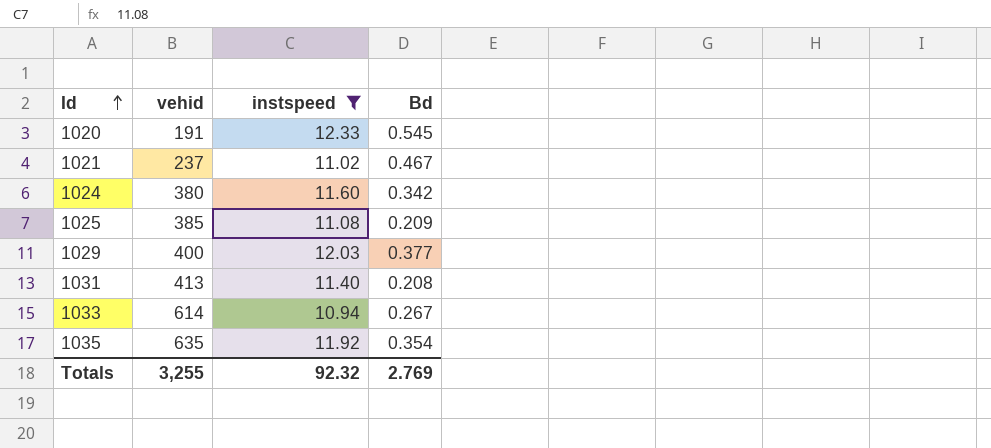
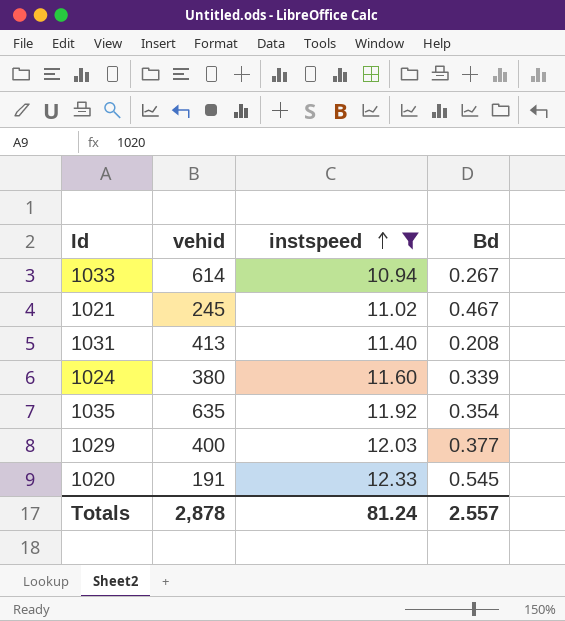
row order: Id ascending -> instspeed ascending
row 1025: 385 | 11.08 | 0.209 -> none
1021 | vehid: 237 -> 245
1024 | Bd: 0.342 -> 0.339
Totals | vehid: 3,255 -> 2,878
Totals | instspeed: 92.32 -> 81.24
Totals | Bd: 2.769 -> 2.557

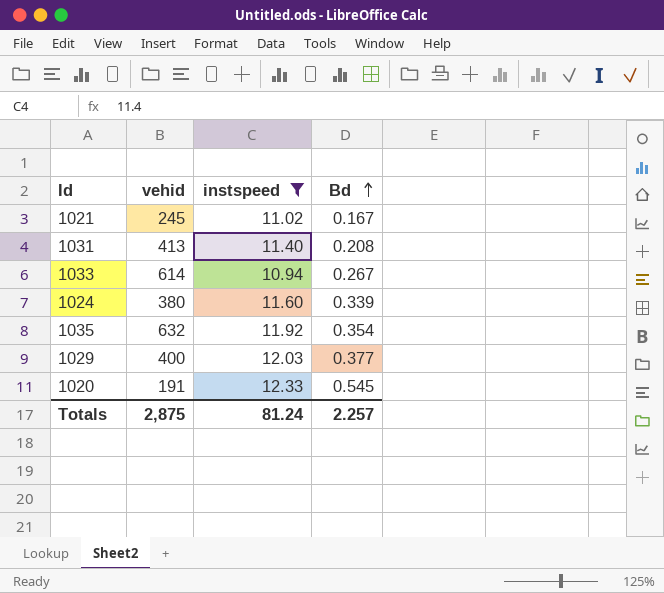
row order: instspeed ascending -> Bd ascending
1021 | Bd: 0.467 -> 0.167
1035 | vehid: 635 -> 632
Totals | vehid: 2,878 -> 2,875
Totals | Bd: 2.557 -> 2.257

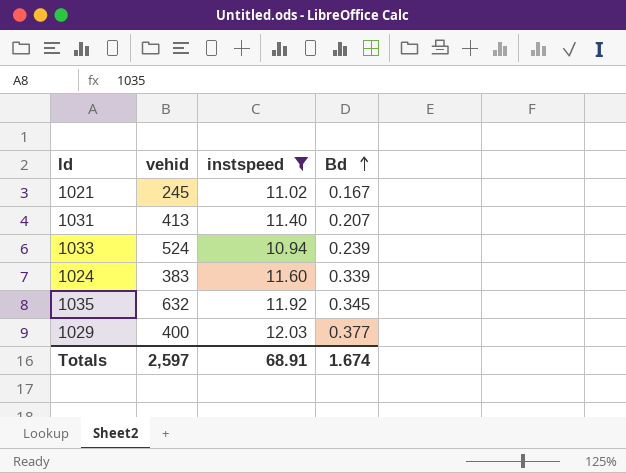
row 1020: 191 | 12.33 | 0.545 -> none
1031 | Bd: 0.208 -> 0.207
1033 | vehid: 614 -> 524
1033 | Bd: 0.267 -> 0.239
1024 | vehid: 380 -> 383
1035 | Bd: 0.354 -> 0.345
Totals | vehid: 2,875 -> 2,597
Totals | instspeed: 81.24 -> 68.91
Totals | Bd: 2.257 -> 1.674

